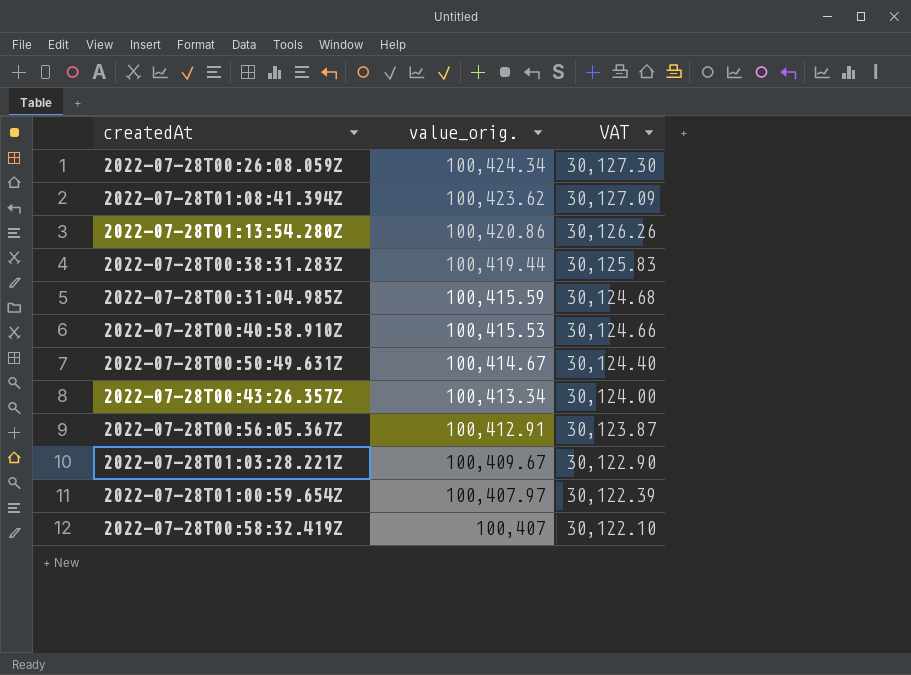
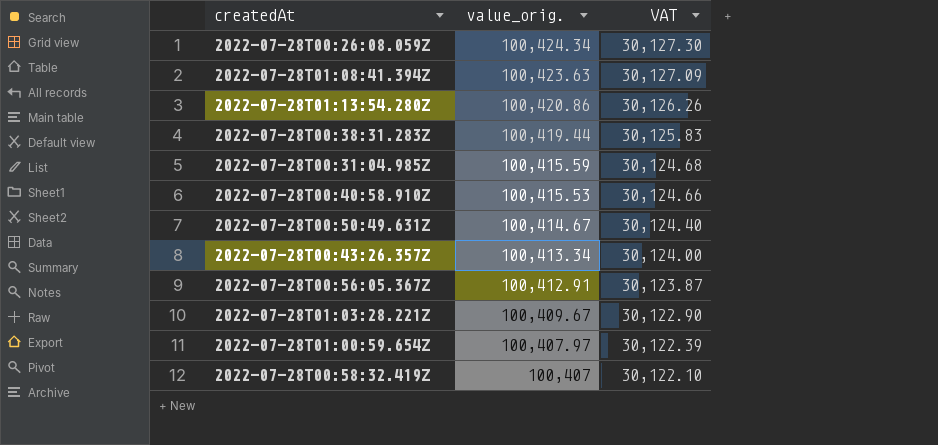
2022-07-28T01:08:41.394Z | value_orig.: 100,423.62 -> 100,423.63

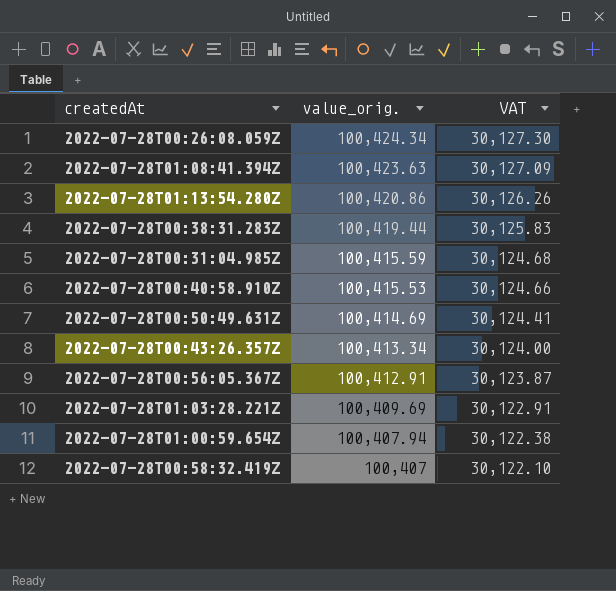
2022-07-28T00:50:49.631Z | value_orig.: 100,414.67 -> 100,414.69
2022-07-28T00:50:49.631Z | VAT: 30,124.40 -> 30,124.41
2022-07-28T01:03:28.221Z | value_orig.: 100,409.67 -> 100,409.69
2022-07-28T01:03:28.221Z | VAT: 30,122.90 -> 30,122.91
2022-07-28T01:00:59.654Z | value_orig.: 100,407.97 -> 100,407.94
2022-07-28T01:00:59.654Z | VAT: 30,122.39 -> 30,122.38

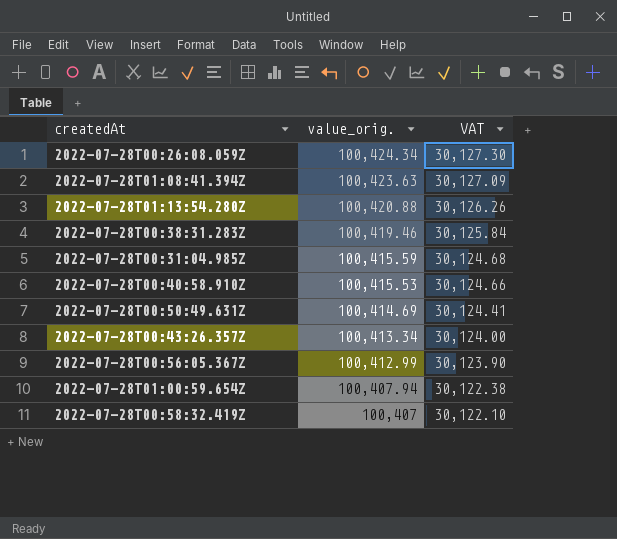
row 2022-07-28T01:03:28.221Z: 100,409.69 | 30,122.91 -> none
2022-07-28T01:13:54.280Z | value_orig.: 100,420.86 -> 100,420.88
2022-07-28T00:38:31.283Z | value_orig.: 100,419.44 -> 100,419.46
2022-07-28T00:38:31.283Z | VAT: 30,125.83 -> 30,125.84
2022-07-28T00:56:05.367Z | value_orig.: 100,412.91 -> 100,412.99
2022-07-28T00:56:05.367Z | VAT: 30,123.87 -> 30,123.90

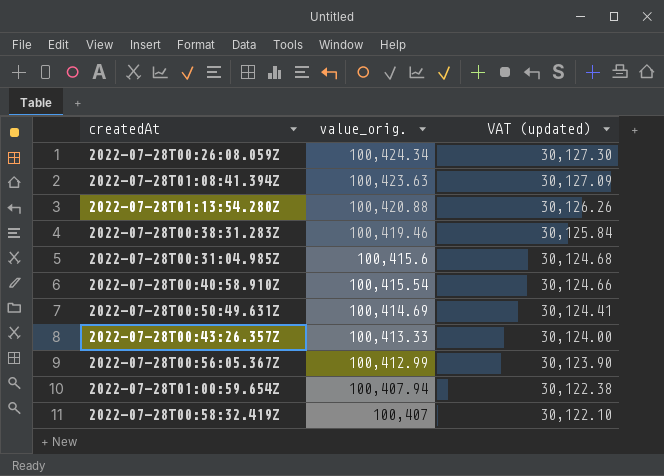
column name: VAT -> VAT (updated)
2022-07-28T00:31:04.985Z | value_orig.: 100,415.59 -> 100,415.6
2022-07-28T00:40:58.910Z | value_orig.: 100,415.53 -> 100,415.54
2022-07-28T00:43:26.357Z | value_orig.: 100,413.34 -> 100,413.33

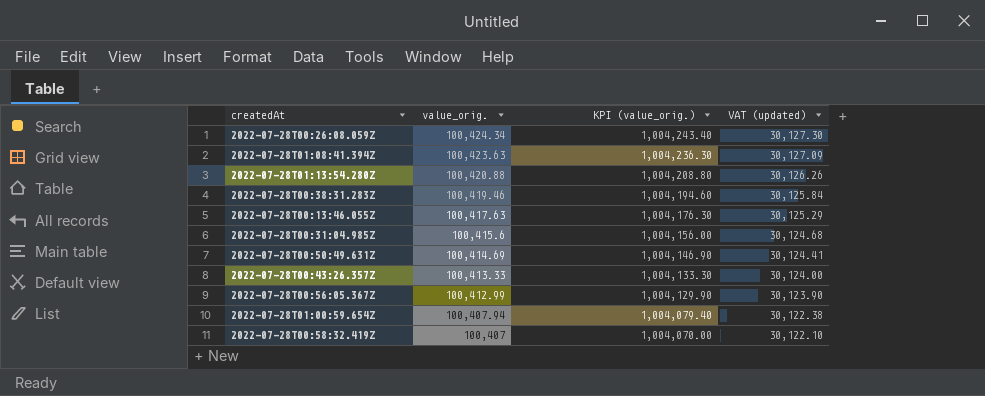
column KPI (value_orig.) | formula: none -> [value_orig.] * 10
row 2022-07-28T00:40:58.910Z: 100,415.54 | 30,124.66 -> none
row 2022-07-28T00:13:46.055Z: none -> 100,417.63 | 1,004,176.30 | 30,125.29

